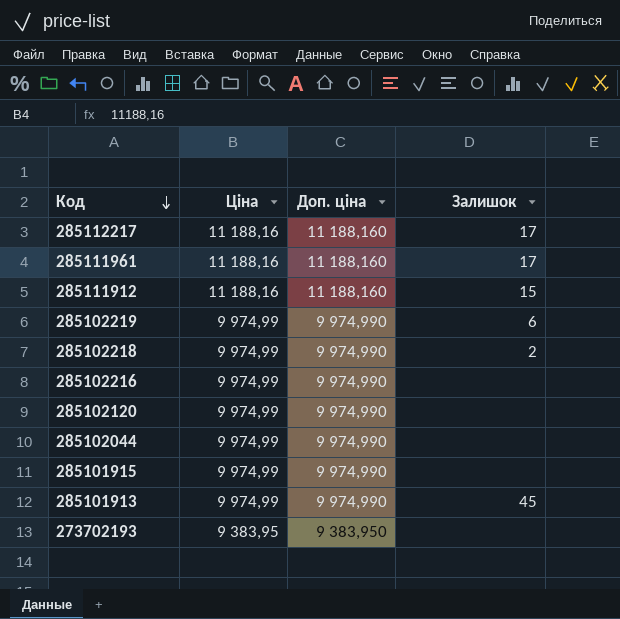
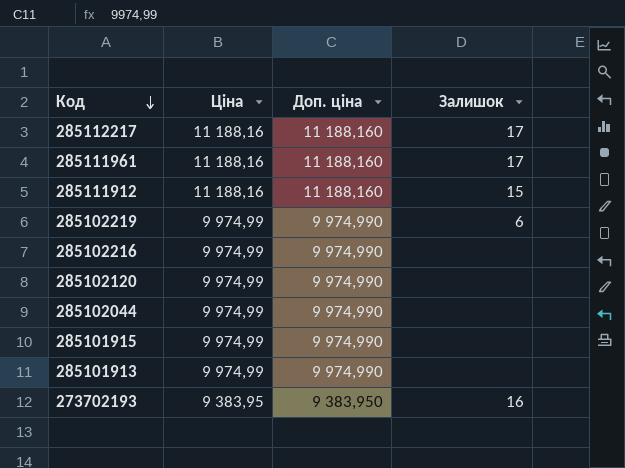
row 285102218: 9 974,99 | 9 974,990 | 2 -> none
285101913 | Залишок: 45 -> none
273702193 | Залишок: none -> 16

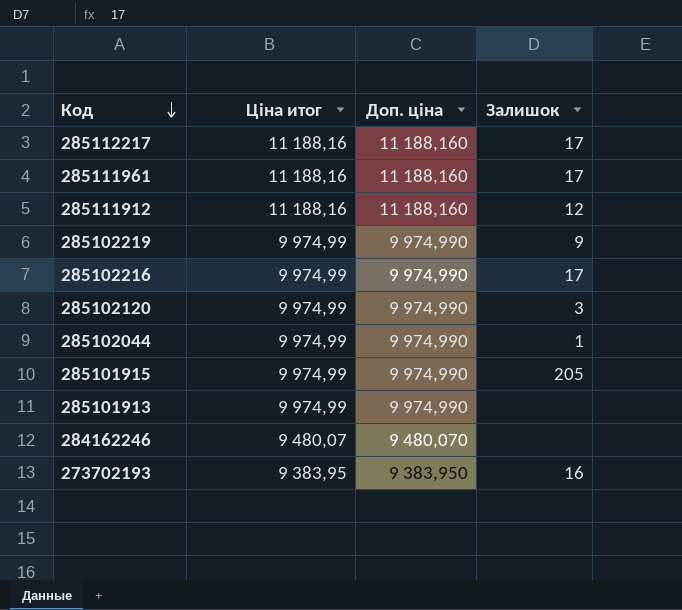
column name: Ціна -> Ціна итог
285111912 | Залишок: 15 -> 12
285102219 | Залишок: 6 -> 9
285102216 | Залишок: none -> 17
285102120 | Залишок: none -> 3
285102044 | Залишок: none -> 1
285101915 | Залишок: none -> 205
row 284162246: none -> 9 480,07 | 9 480,070 | none

